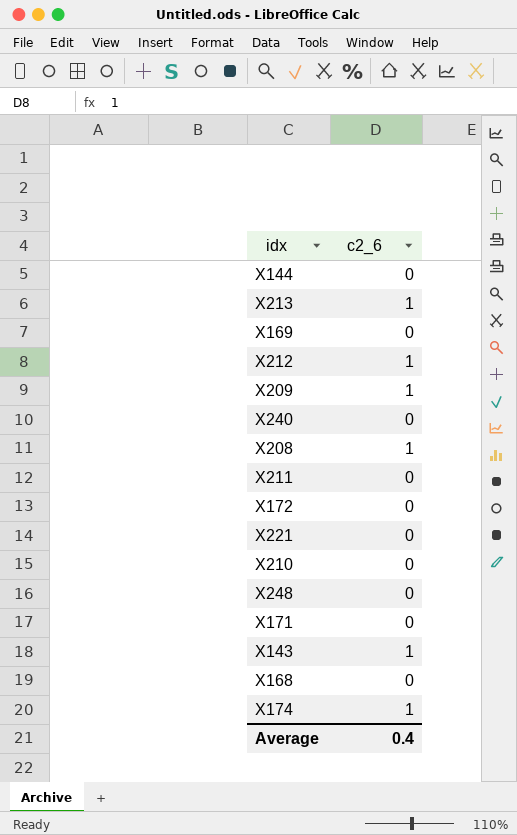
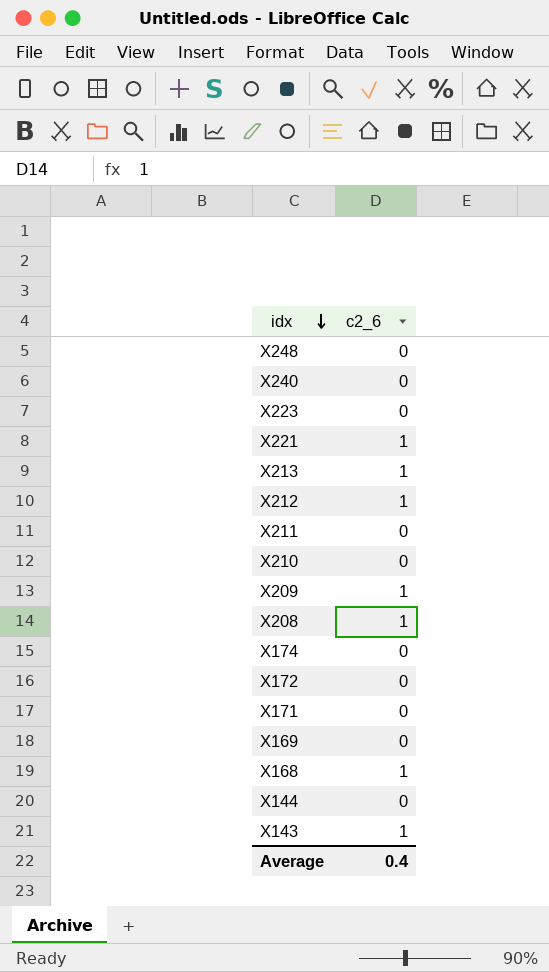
row order: none -> idx descending
row X223: none -> 0
X221 | c2_6: 0 -> 1
X174 | c2_6: 1 -> 0
X168 | c2_6: 0 -> 1

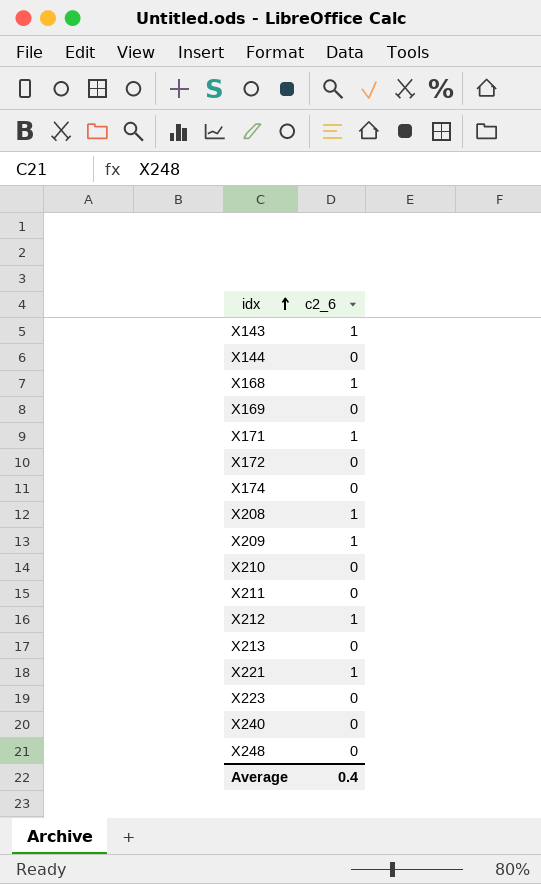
row order: idx descending -> idx ascending
X171 | c2_6: 0 -> 1
X213 | c2_6: 1 -> 0

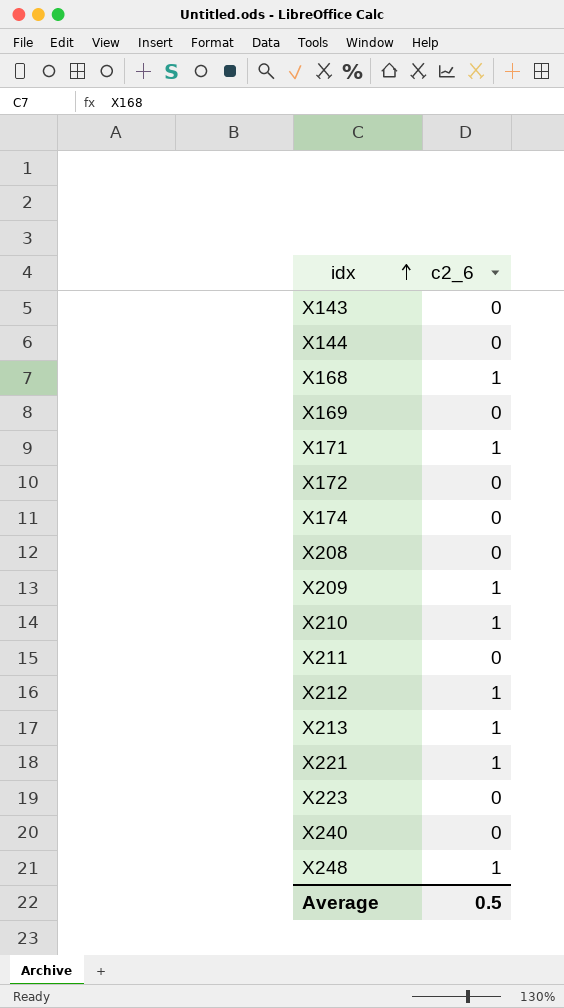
X143 | c2_6: 1 -> 0
X208 | c2_6: 1 -> 0
X210 | c2_6: 0 -> 1
X213 | c2_6: 0 -> 1
X248 | c2_6: 0 -> 1
Average | c2_6: 0.4 -> 0.5

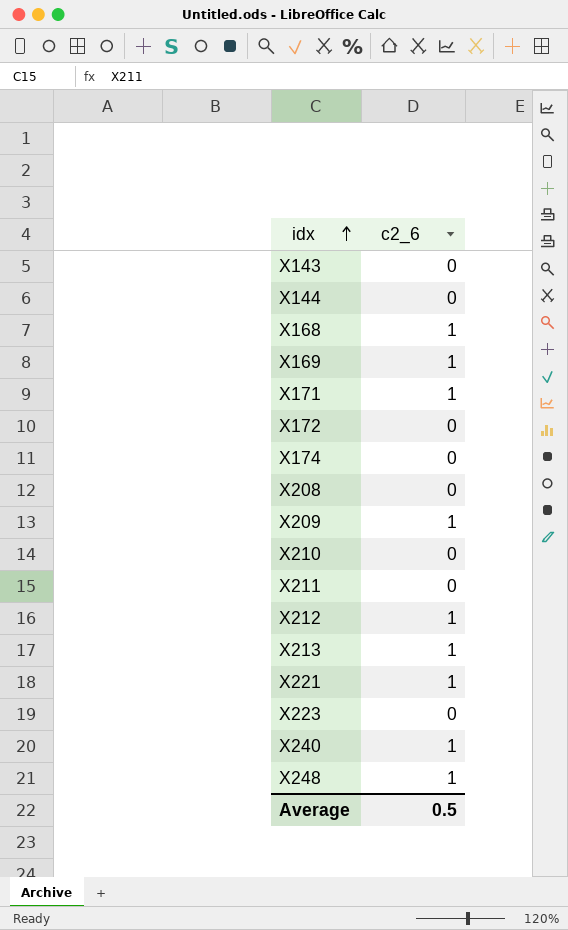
X169 | c2_6: 0 -> 1
X210 | c2_6: 1 -> 0
X240 | c2_6: 0 -> 1

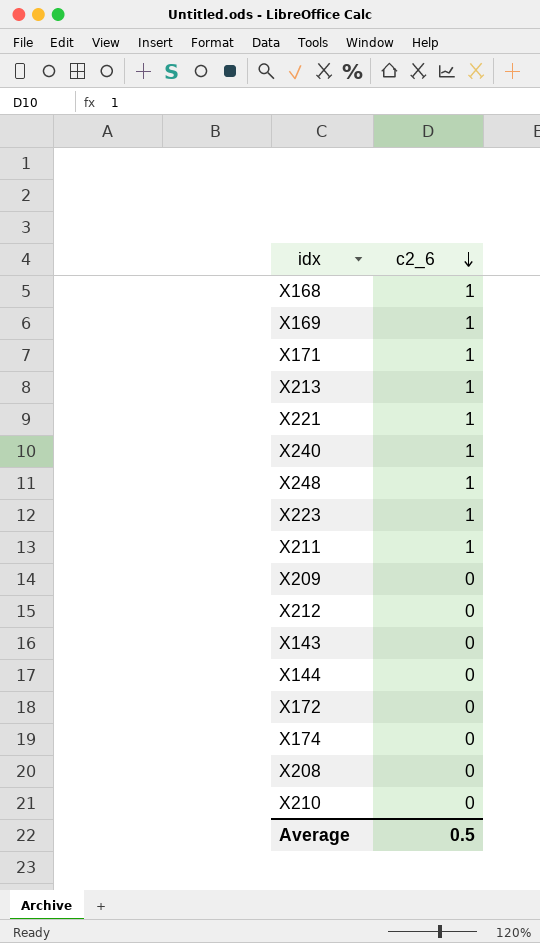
row order: idx ascending -> c2_6 descending
X223 | c2_6: 0 -> 1
X211 | c2_6: 0 -> 1
X209 | c2_6: 1 -> 0
X212 | c2_6: 1 -> 0

